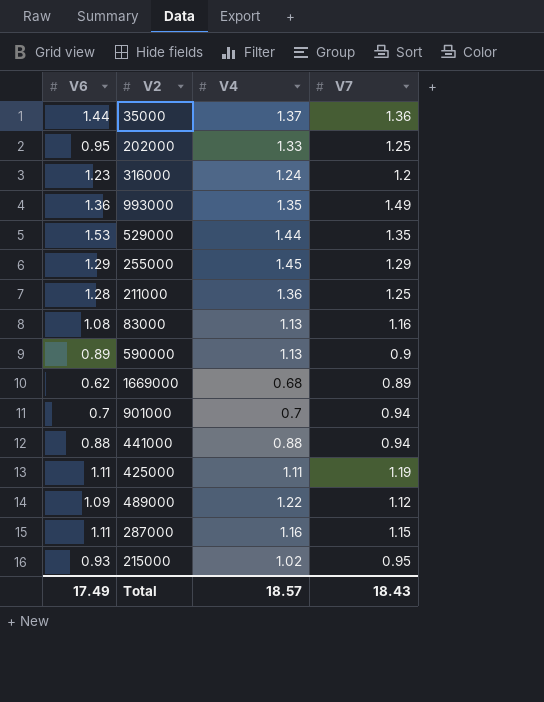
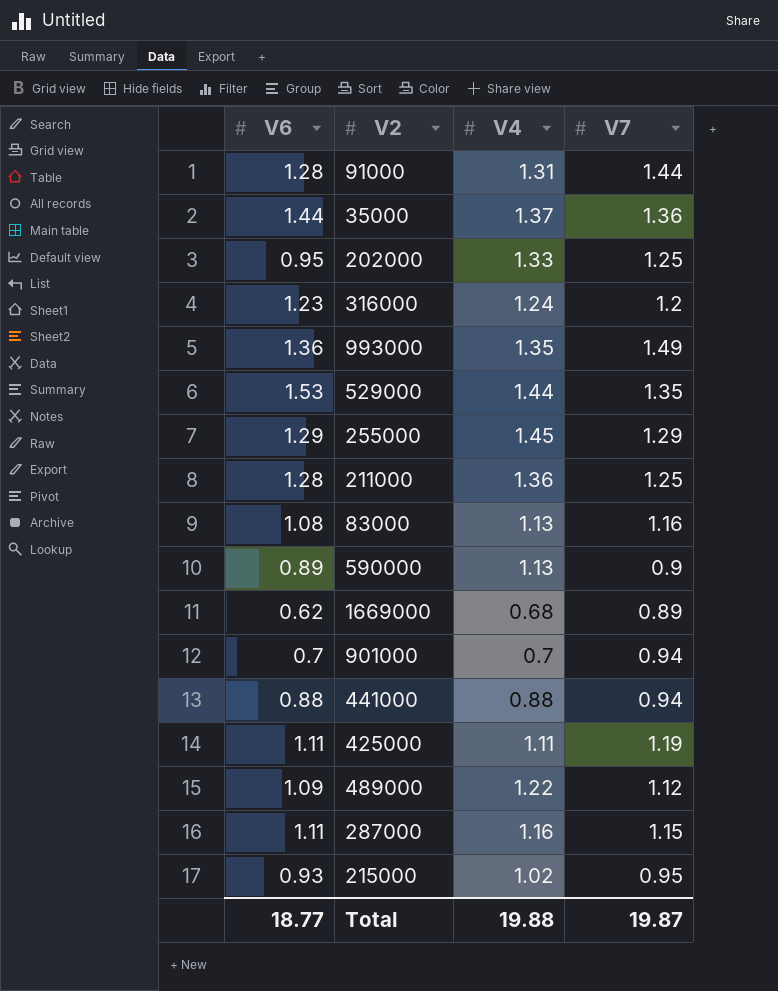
row 91000: none -> 1.28 | 1.31 | 1.44
Total | V6: 17.49 -> 18.77
Total | V4: 18.57 -> 19.88
Total | V7: 18.43 -> 19.87

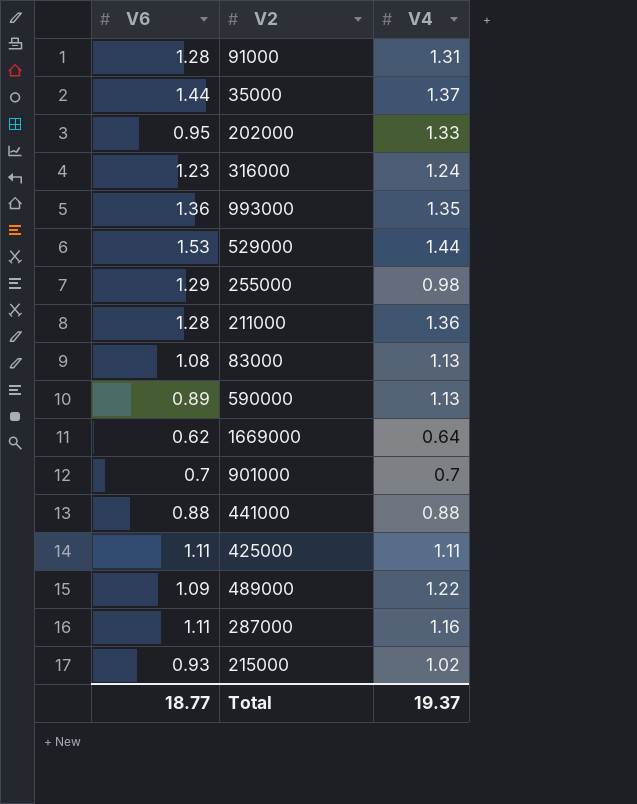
column V7 | position: 4 -> none
255000 | V4: 1.45 -> 0.98
1669000 | V4: 0.68 -> 0.64
Total | V4: 19.88 -> 19.37

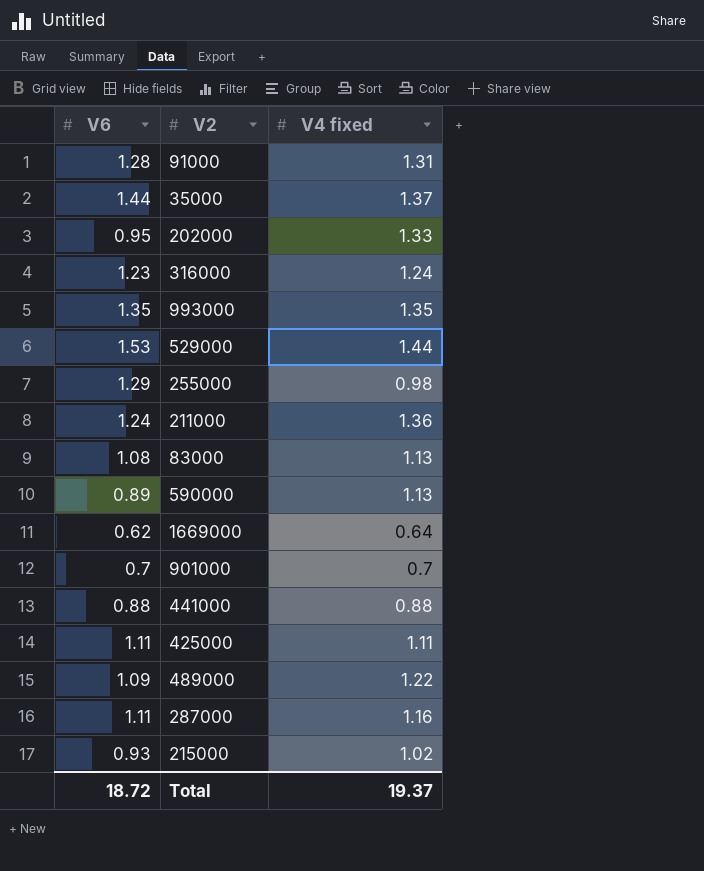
column name: V4 -> V4 fixed
993000 | V6: 1.36 -> 1.35
211000 | V6: 1.28 -> 1.24
Total | V6: 18.77 -> 18.72

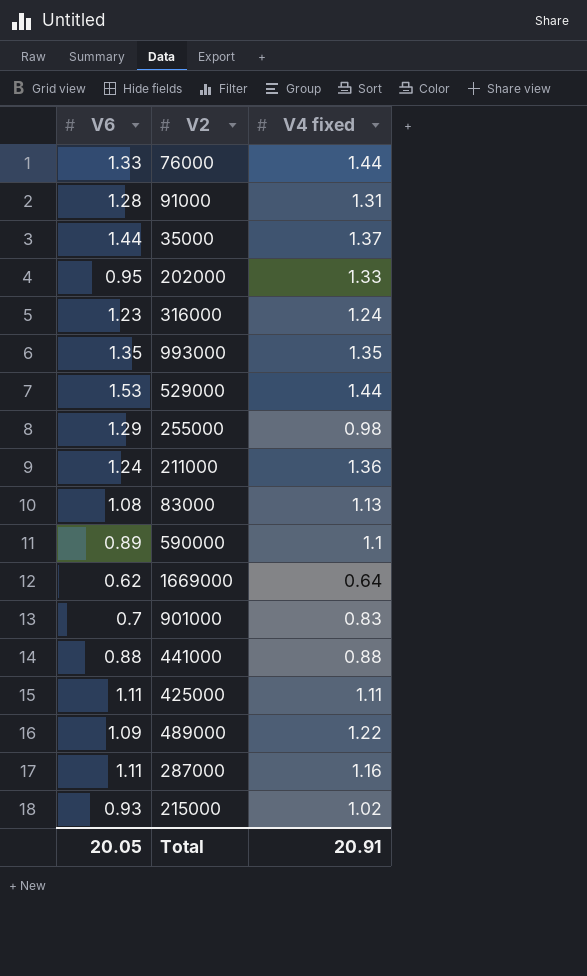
row 76000: none -> 1.33 | 1.44
590000 | V4 fixed: 1.13 -> 1.1
901000 | V4 fixed: 0.7 -> 0.83
Total | V6: 18.72 -> 20.05
Total | V4 fixed: 19.37 -> 20.91

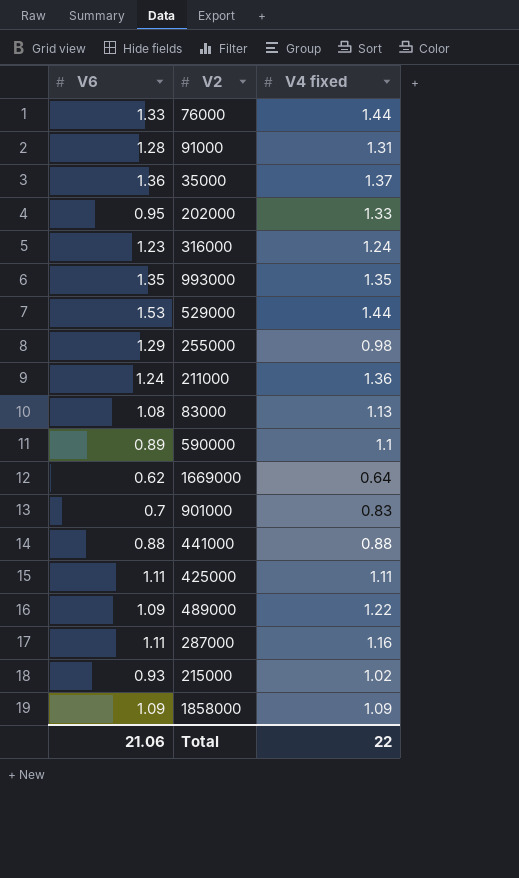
35000 | V6: 1.44 -> 1.36
row 1858000: none -> 1.09 | 1.09
Total | V6: 20.05 -> 21.06
Total | V4 fixed: 20.91 -> 22

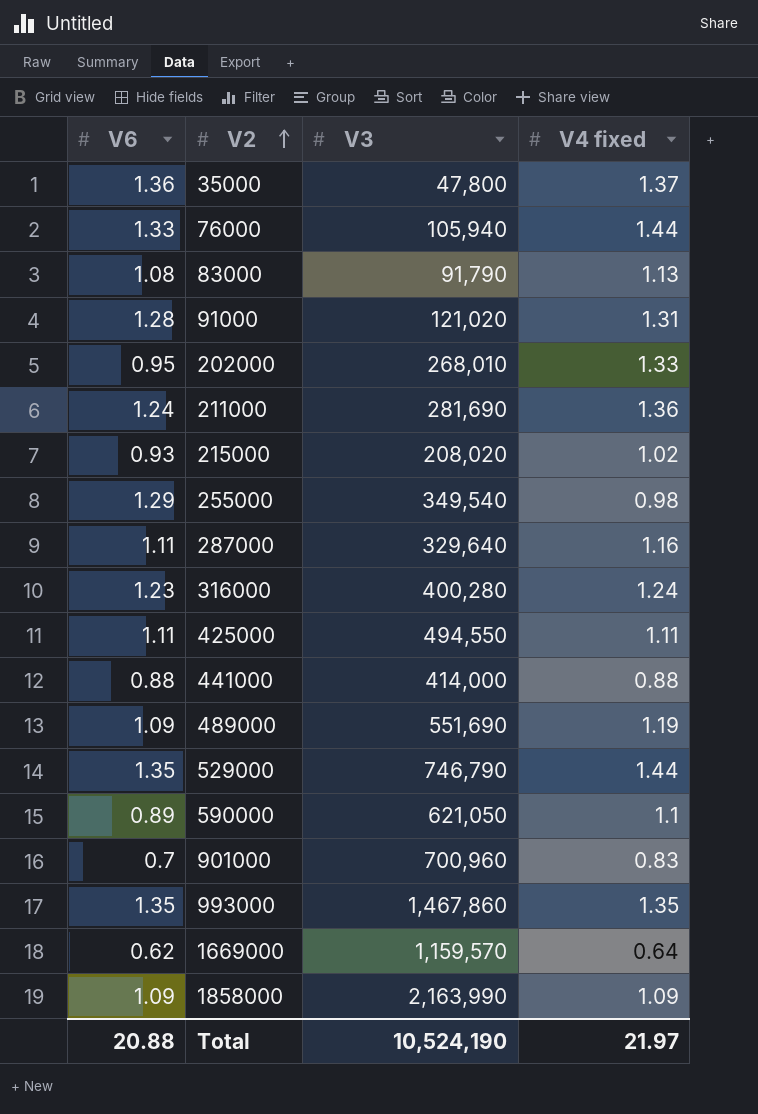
row order: none -> V2 ascending
column V3 | position: none -> 3
489000 | V4 fixed: 1.22 -> 1.19
529000 | V6: 1.53 -> 1.35
Total | V6: 21.06 -> 20.88
Total | V4 fixed: 22 -> 21.97

